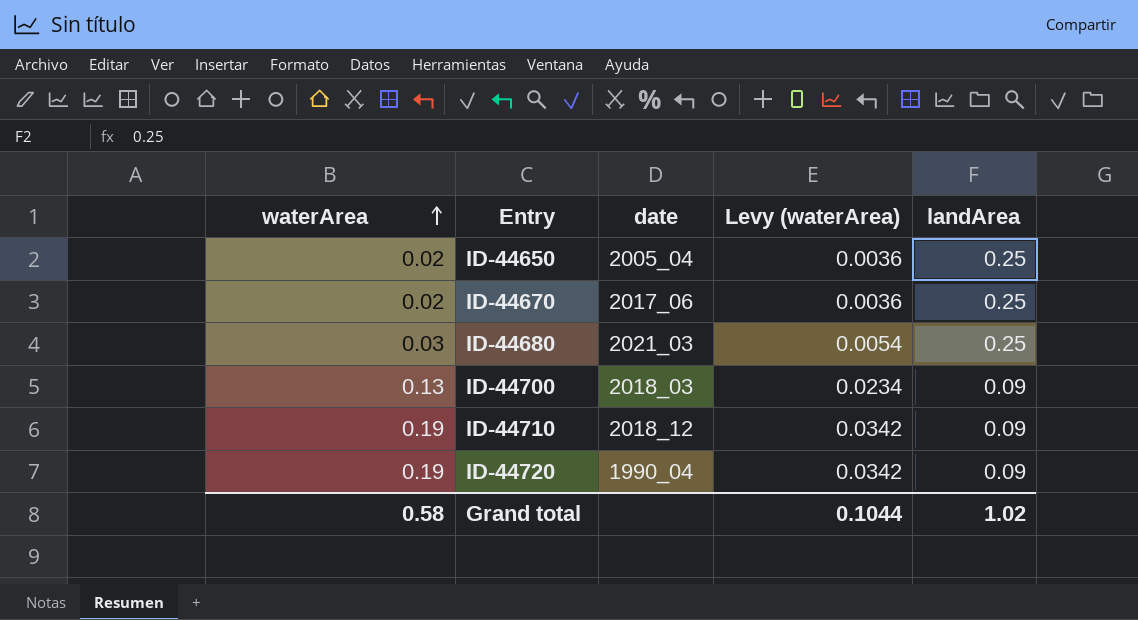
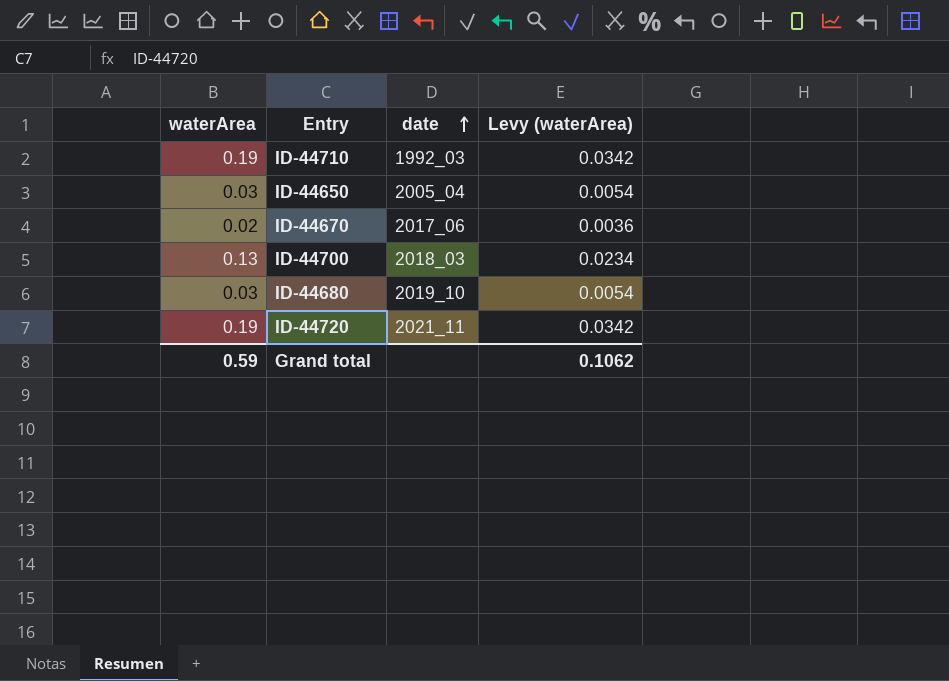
row order: waterArea ascending -> date ascending
column landArea | position: 5 -> none
ID-44710 | date: 2018_12 -> 1992_03
ID-44650 | waterArea: 0.02 -> 0.03
ID-44650 | Levy (waterArea): 0.0036 -> 0.0054
ID-44680 | date: 2021_03 -> 2019_10
ID-44720 | date: 1990_04 -> 2021_11
Grand total | waterArea: 0.58 -> 0.59
Grand total | Levy (waterArea): 0.1044 -> 0.1062

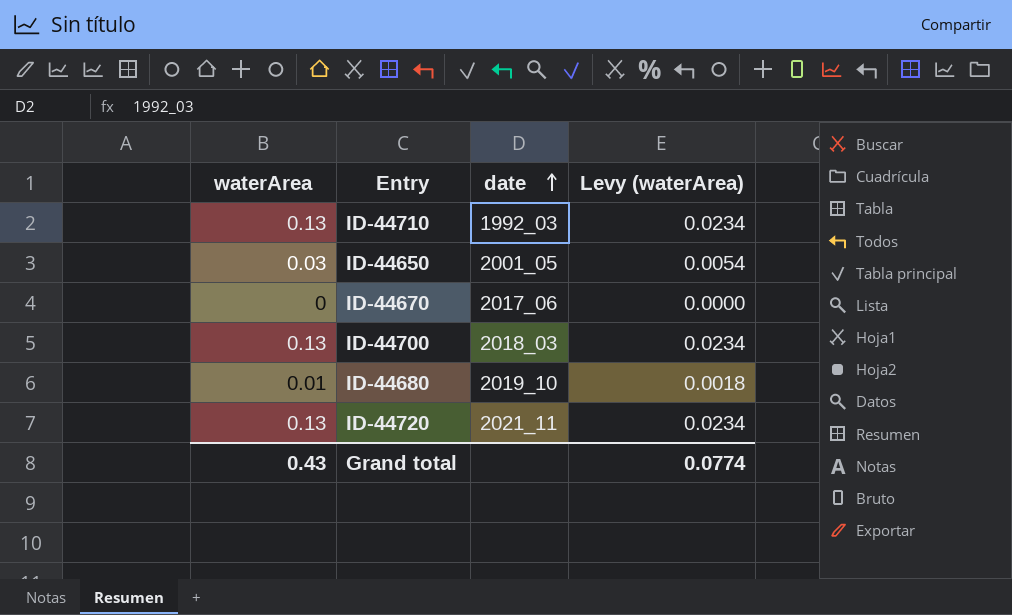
ID-44710 | waterArea: 0.19 -> 0.13
ID-44710 | Levy (waterArea): 0.0342 -> 0.0234
ID-44650 | date: 2005_04 -> 2001_05
ID-44670 | waterArea: 0.02 -> 0
ID-44670 | Levy (waterArea): 0.0036 -> 0.0000
ID-44680 | waterArea: 0.03 -> 0.01
ID-44680 | Levy (waterArea): 0.0054 -> 0.0018
ID-44720 | waterArea: 0.19 -> 0.13
ID-44720 | Levy (waterArea): 0.0342 -> 0.0234
Grand total | waterArea: 0.59 -> 0.43
Grand total | Levy (waterArea): 0.1062 -> 0.0774

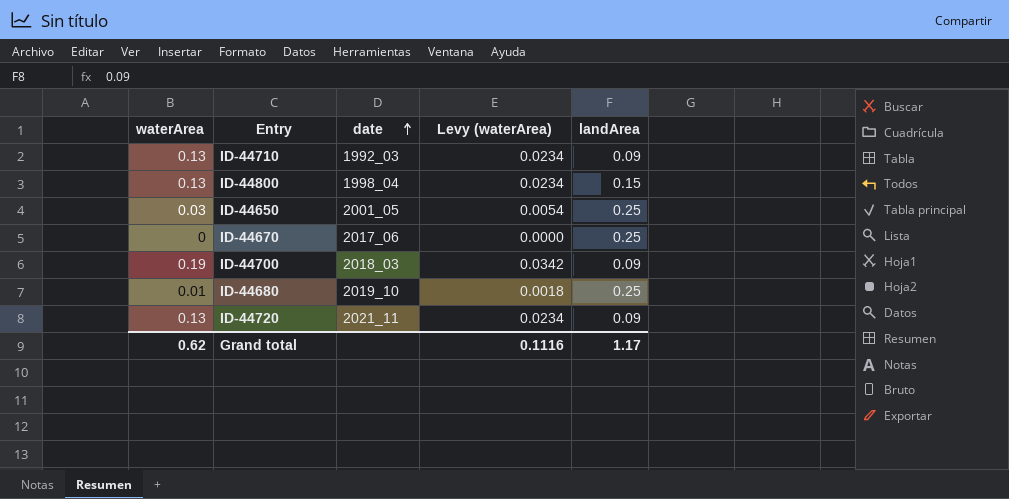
column landArea | position: none -> 5
row ID-44800: none -> 0.13 | 1998_04 | 0.0234 | 0.15
ID-44700 | waterArea: 0.13 -> 0.19
ID-44700 | Levy (waterArea): 0.0234 -> 0.0342
Grand total | waterArea: 0.43 -> 0.62
Grand total | Levy (waterArea): 0.0774 -> 0.1116

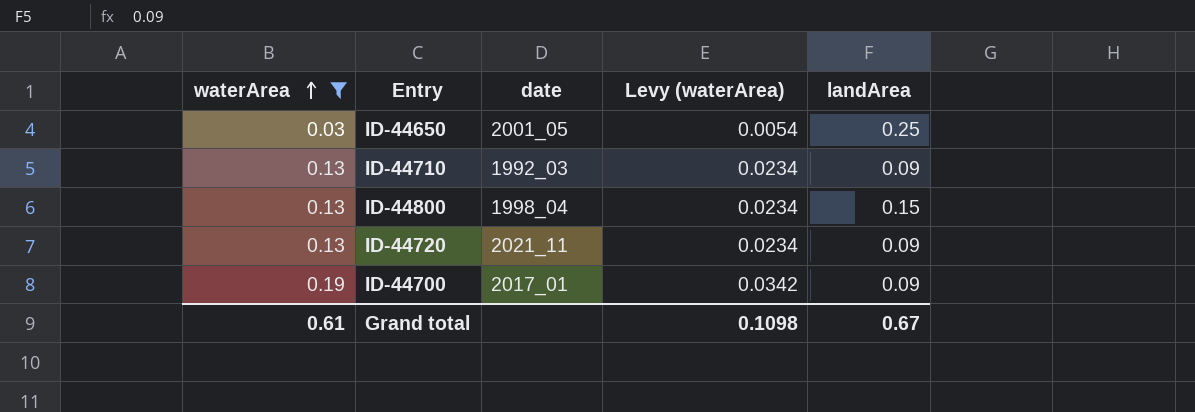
filter: none -> waterArea >= 0.03
row order: date ascending -> waterArea ascending
ID-44700 | date: 2018_03 -> 2017_01
Grand total | waterArea: 0.62 -> 0.61
Grand total | Levy (waterArea): 0.1116 -> 0.1098
Grand total | landArea: 1.17 -> 0.67

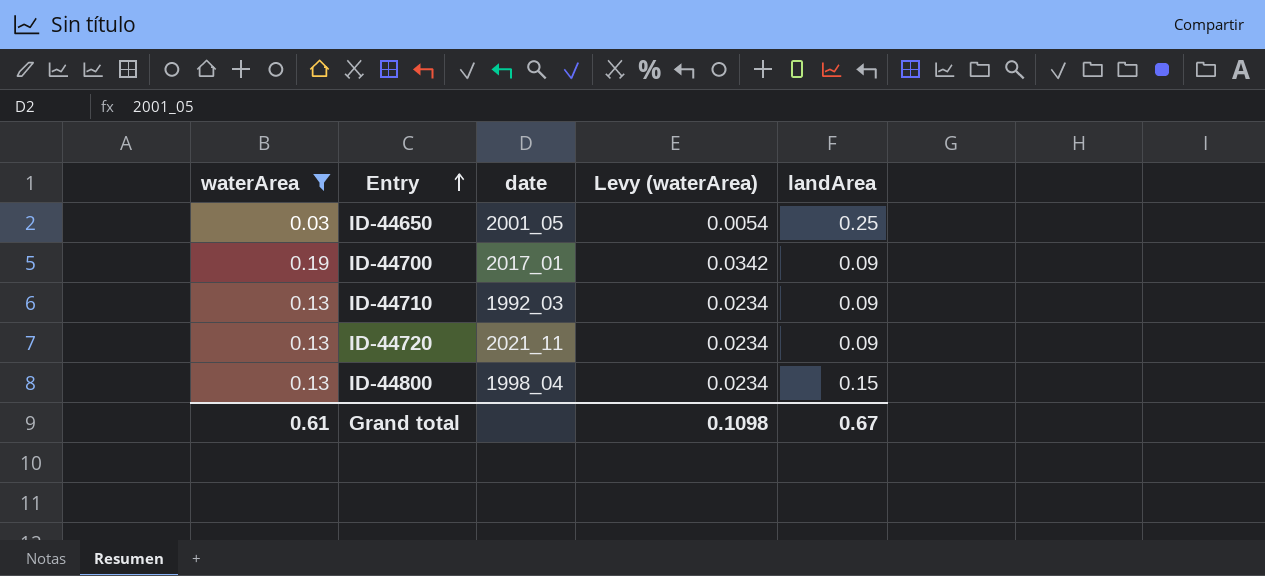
row order: waterArea ascending -> Entry ascending

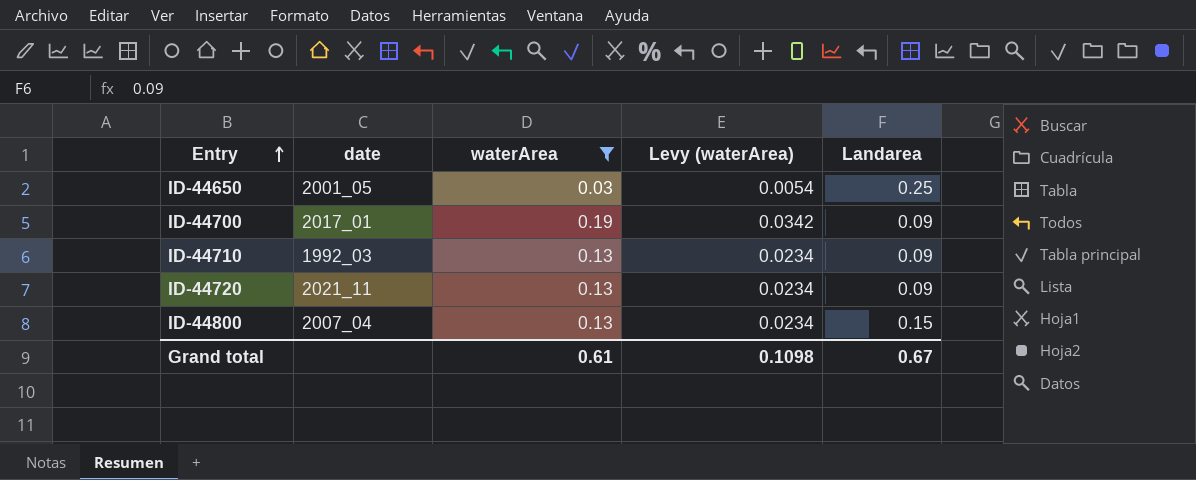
column waterArea | position: 1 -> 3
column name: landArea -> Landarea
ID-44800 | date: 1998_04 -> 2007_04

